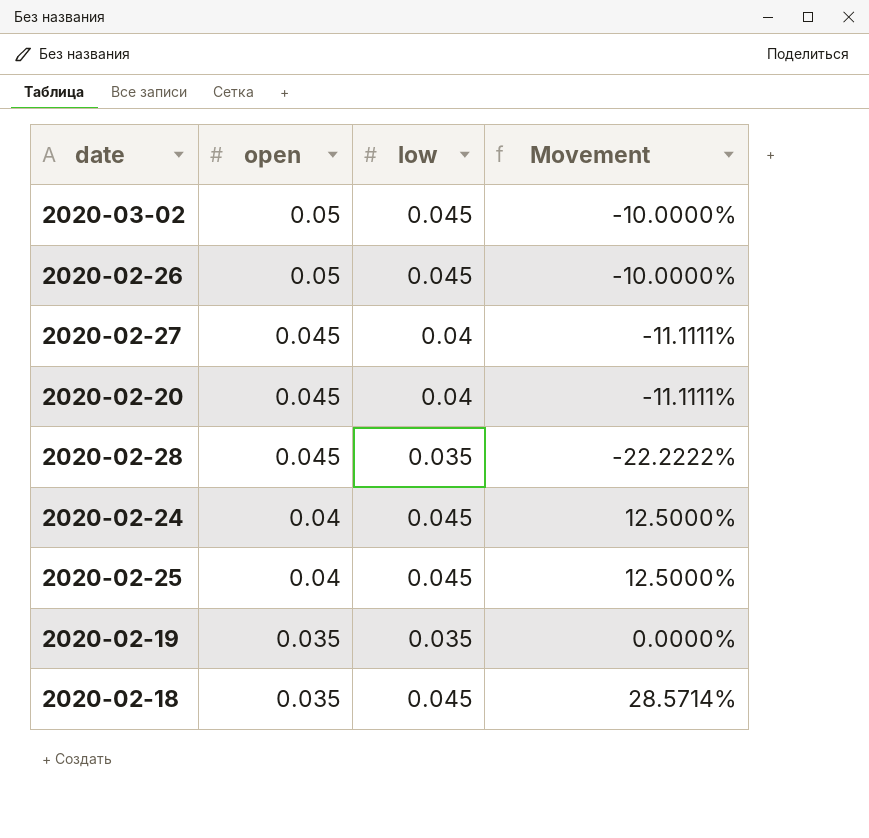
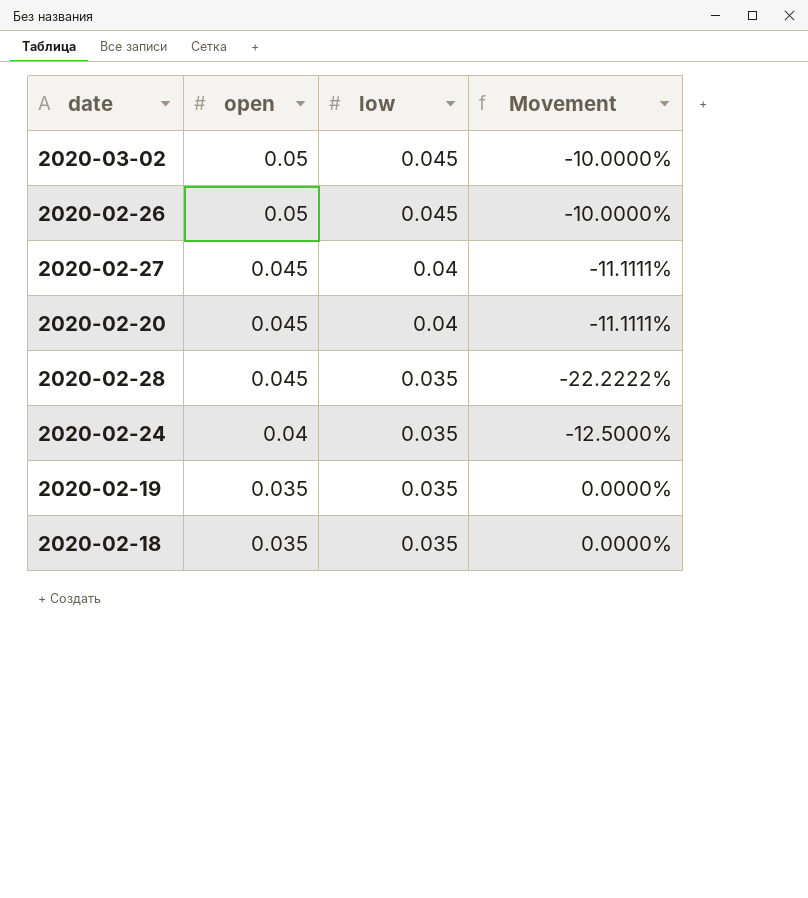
row 2020-02-25: 0.04 | 0.045 | 12.5000% -> none
2020-02-24 | low: 0.045 -> 0.035
2020-02-24 | Movement: 12.5000% -> -12.5000%
2020-02-18 | low: 0.045 -> 0.035
2020-02-18 | Movement: 28.5714% -> 0.0000%

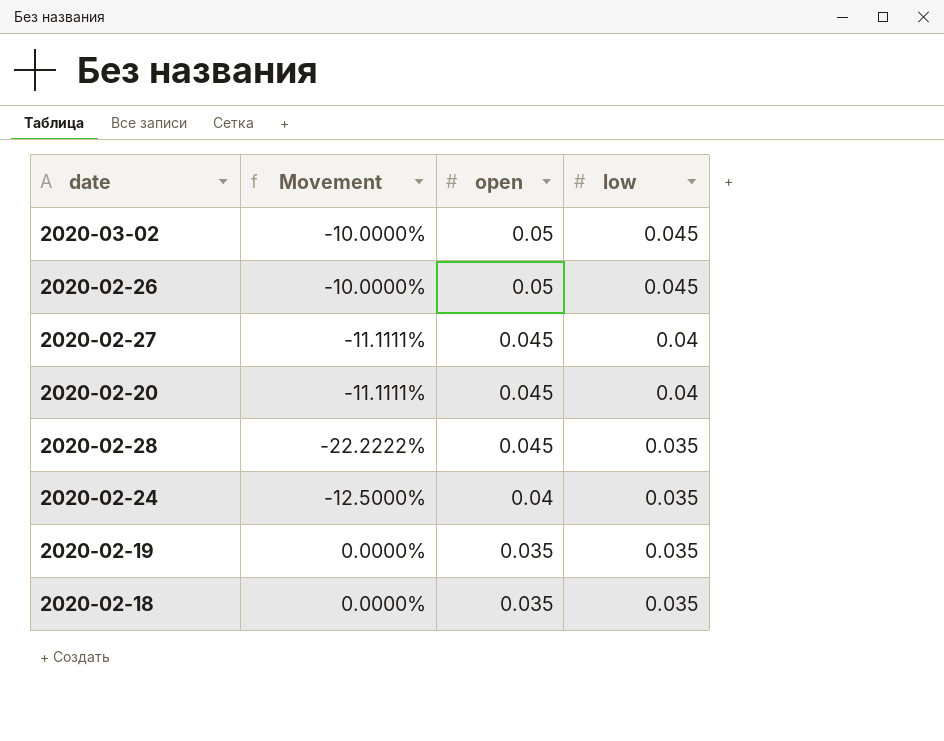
column Movement | position: 4 -> 2

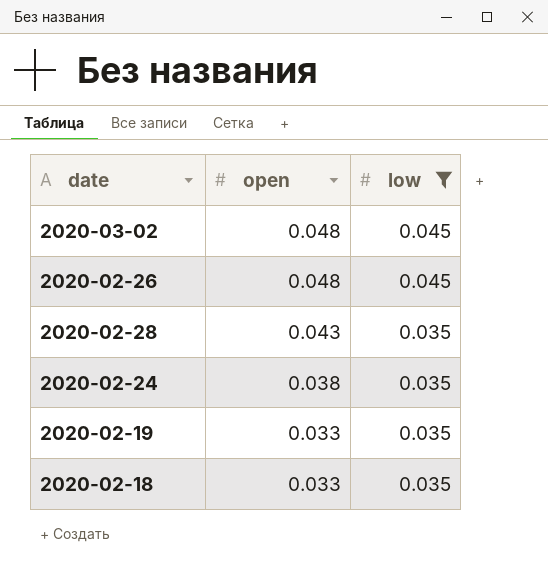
filter: none -> low != 0.04
column Movement | formula: ([low] - [open]) / [open] -> none
2020-03-02 | open: 0.05 -> 0.048
2020-02-26 | open: 0.05 -> 0.048
2020-02-28 | open: 0.045 -> 0.043
2020-02-24 | open: 0.04 -> 0.038
2020-02-19 | open: 0.035 -> 0.033
2020-02-18 | open: 0.035 -> 0.033

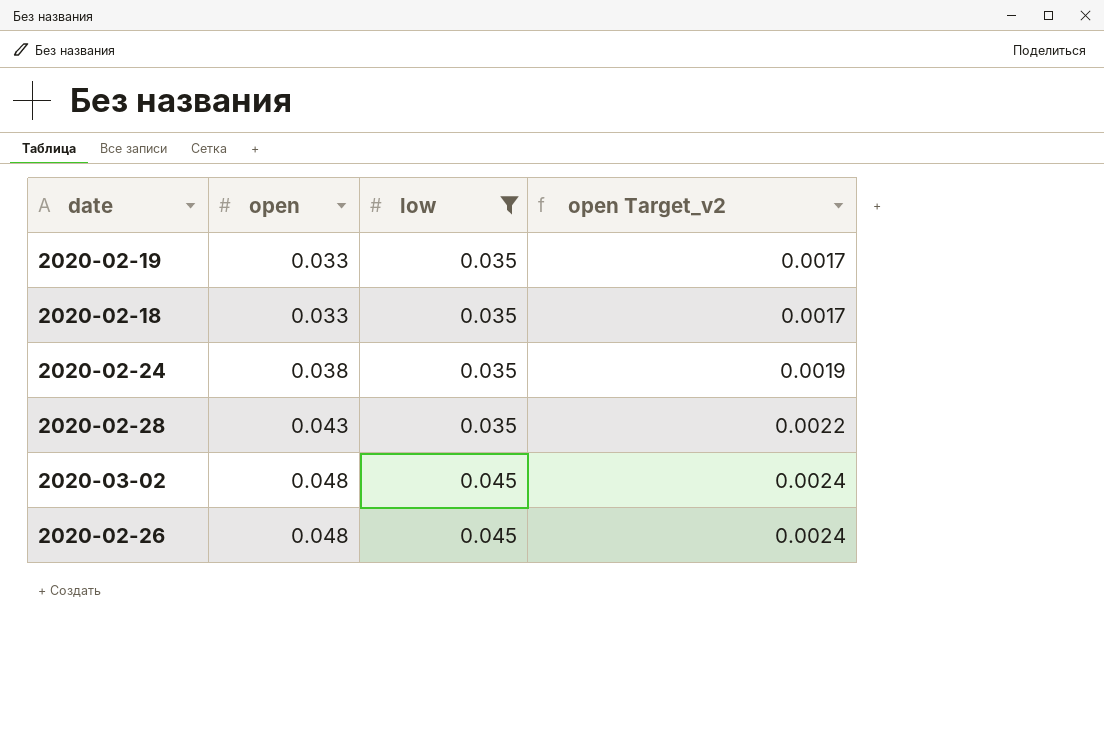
row order: open descending -> open ascending
column open Target_v2 | formula: none -> [open] * 0.05

